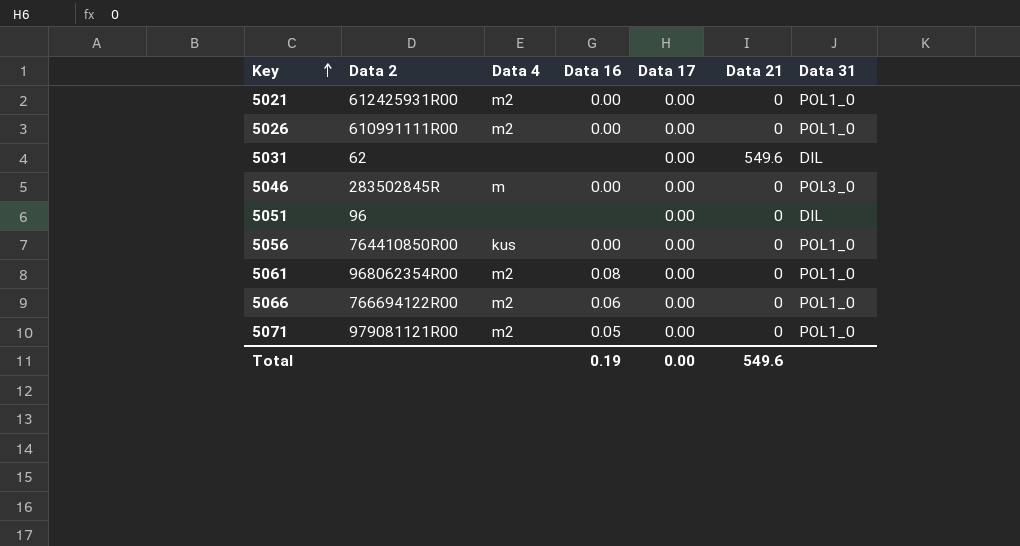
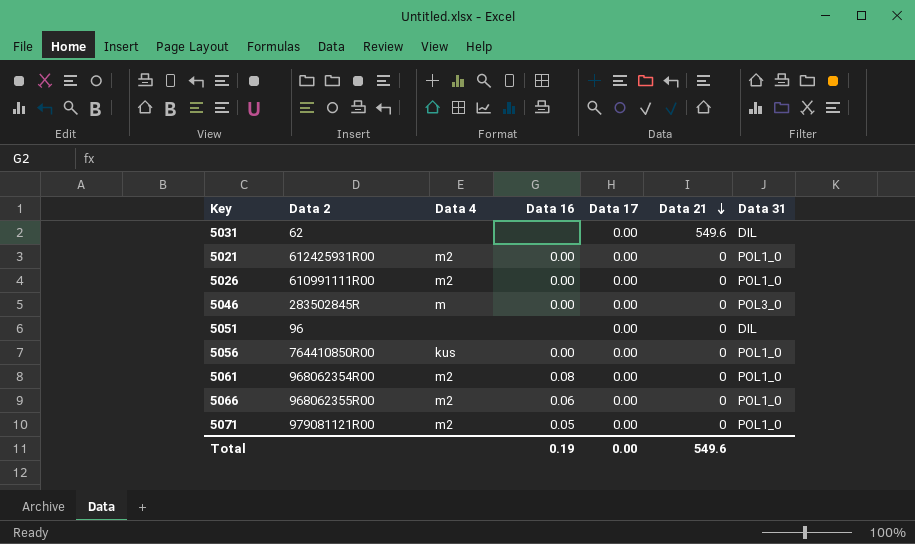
row order: Key ascending -> Data 21 descending
5066 | Data 2: 766694122R00 -> 968062355R00

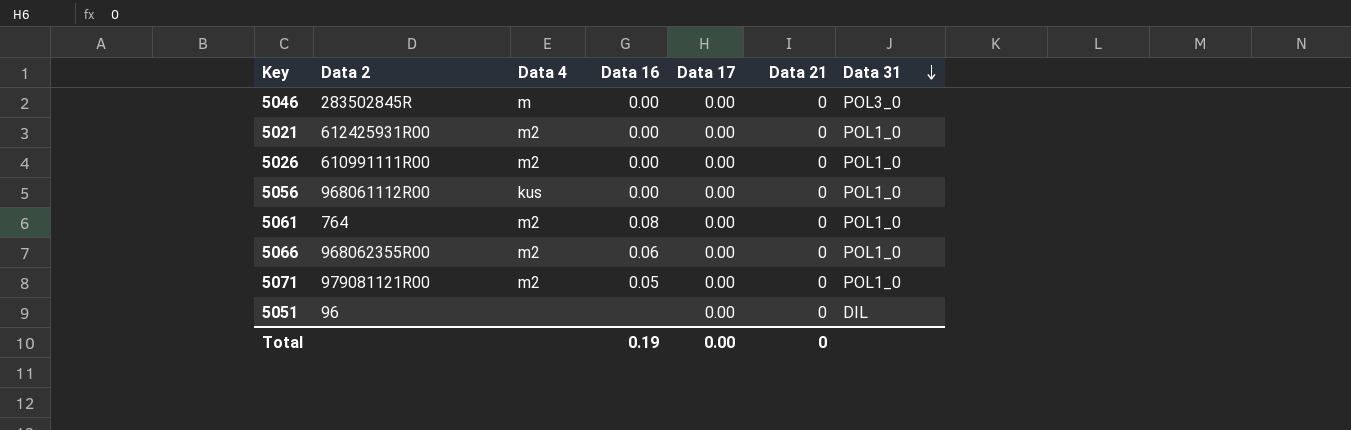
row order: Data 21 descending -> Data 31 descending
row 5031: 62 | none | none | 0.00 | 549.6 | DIL -> none
5056 | Data 2: 764410850R00 -> 968061112R00
5061 | Data 2: 968062354R00 -> 764
Total | Data 21: 549.6 -> 0

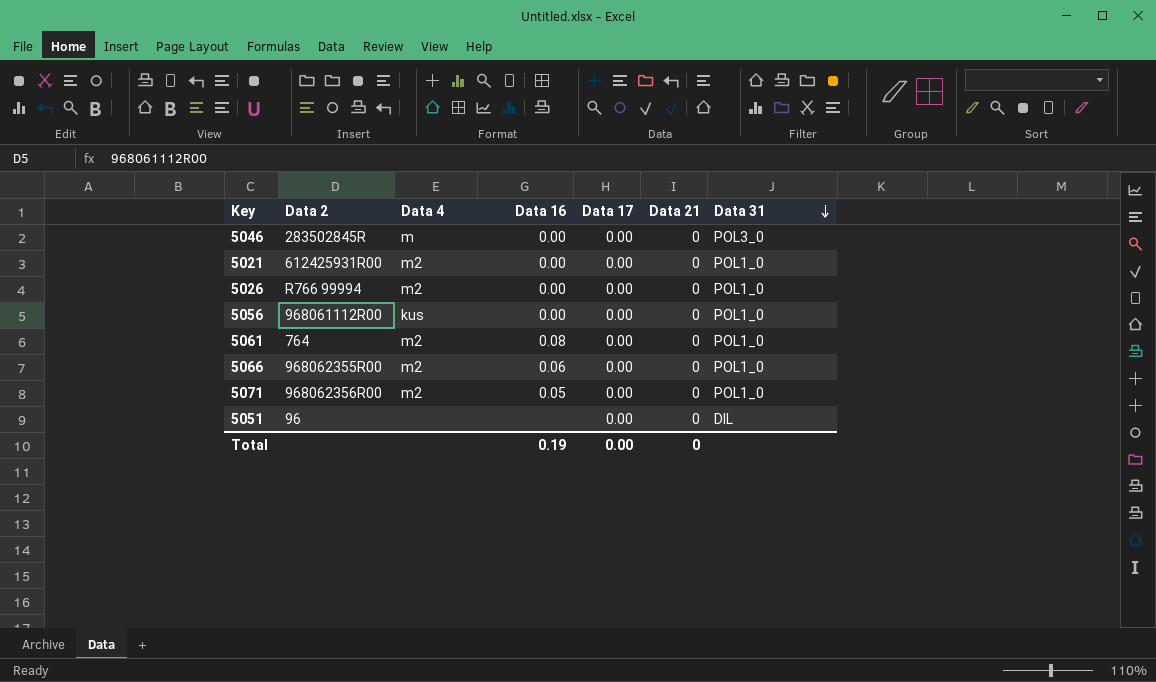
5026 | Data 2: 610991111R00 -> R766 99994
5071 | Data 2: 979081121R00 -> 968062356R00

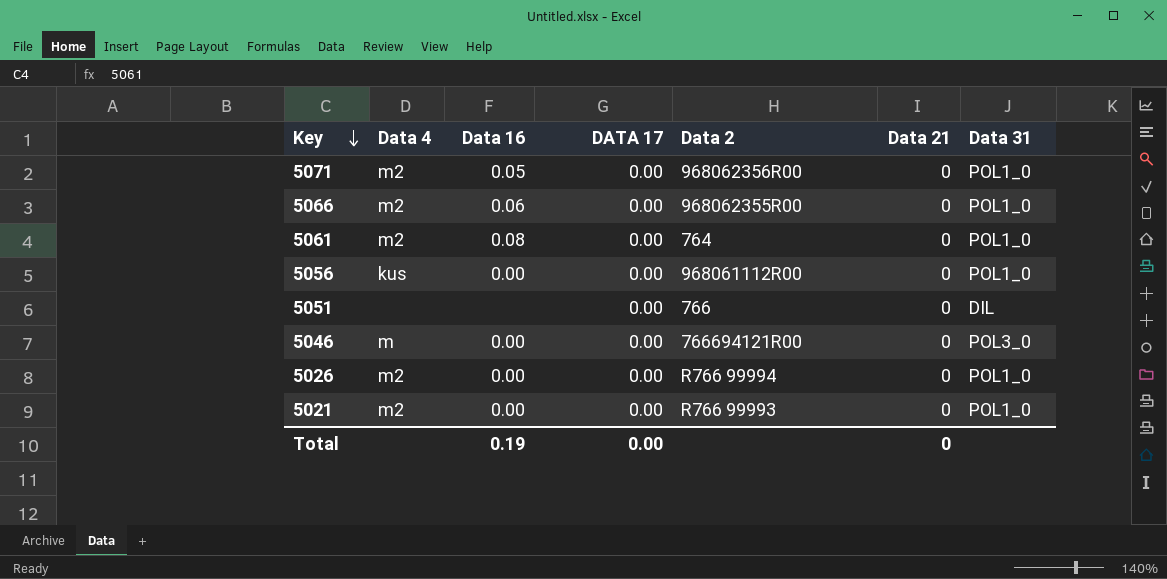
row order: Data 31 descending -> Key descending
column name: Data 17 -> DATA 17
column Data 2 | position: 2 -> 5
5051 | Data 2: 96 -> 766
5046 | Data 2: 283502845R -> 766694121R00
5021 | Data 2: 612425931R00 -> R766 99993

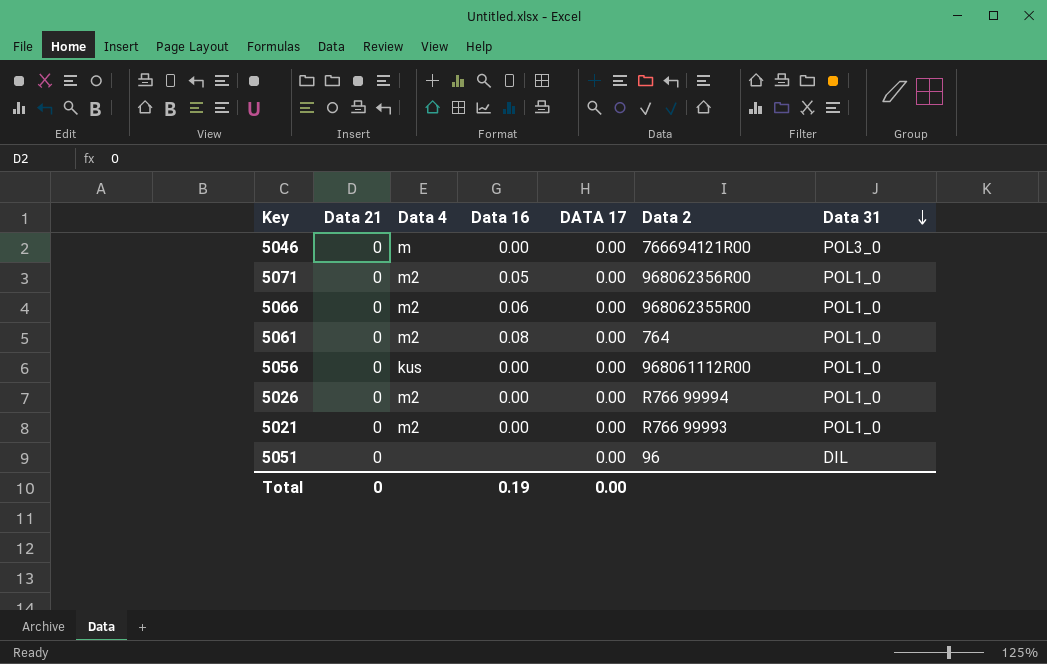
row order: Key descending -> Data 31 descending
column Data 21 | position: 6 -> 2
5051 | Data 2: 766 -> 96

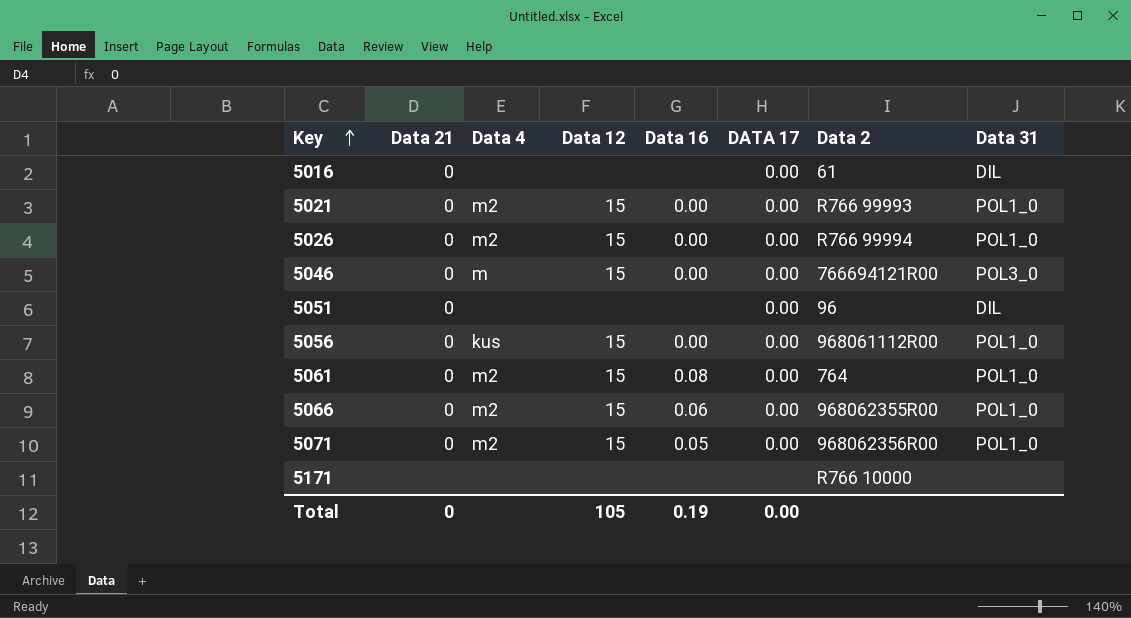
row order: Data 31 descending -> Key ascending
column Data 12 | position: none -> 4
row 5016: none -> 0 | none | none | none | 0.00 | 61 | DIL
row 5171: none -> none | none | none | none | none | R766 10000 | none

